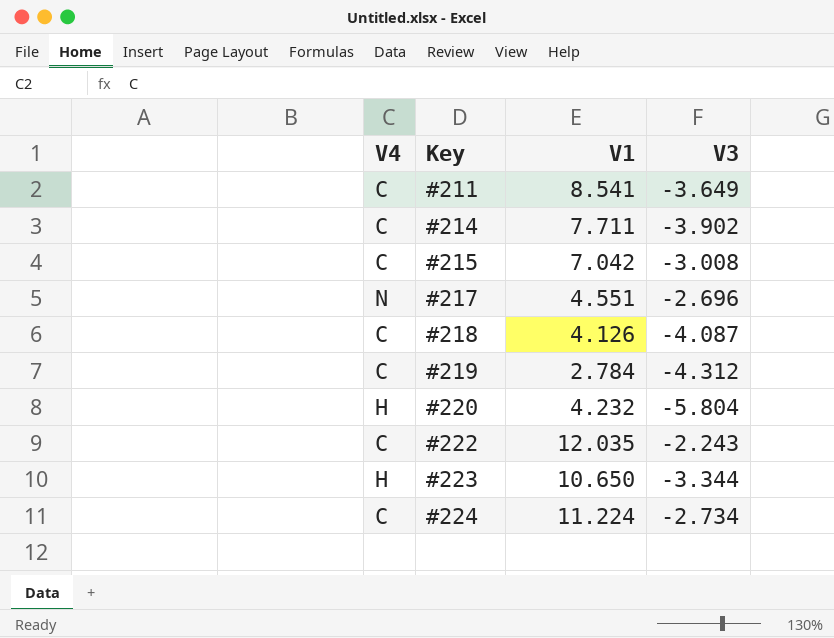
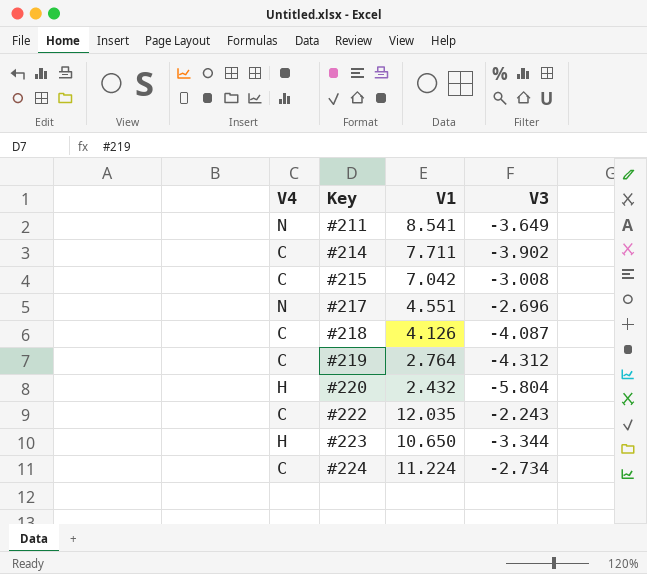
#211 | V4: C -> N
#219 | V1: 2.784 -> 2.764
#220 | V1: 4.232 -> 2.432

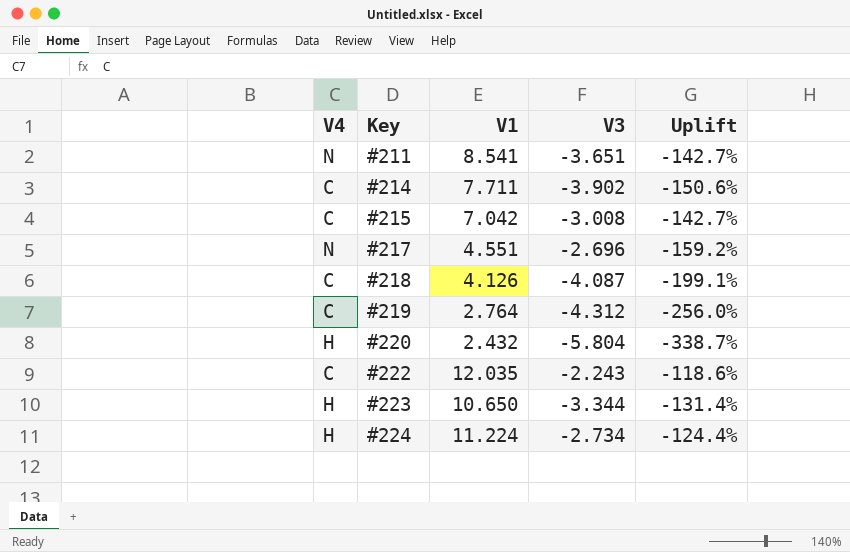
column Uplift | formula: none -> ([V3] - [V1]) / [V1]
#211 | V3: -3.649 -> -3.651
#224 | V4: C -> H

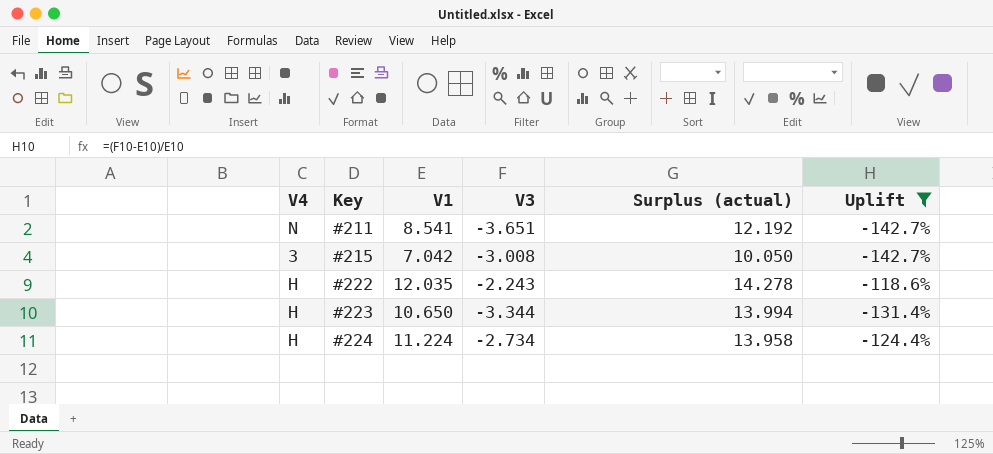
filter: none -> Uplift >= -142.7%
column Surplus (actual) | formula: none -> [V1] - [V3]
#215 | V4: C -> 3
#222 | V4: C -> H

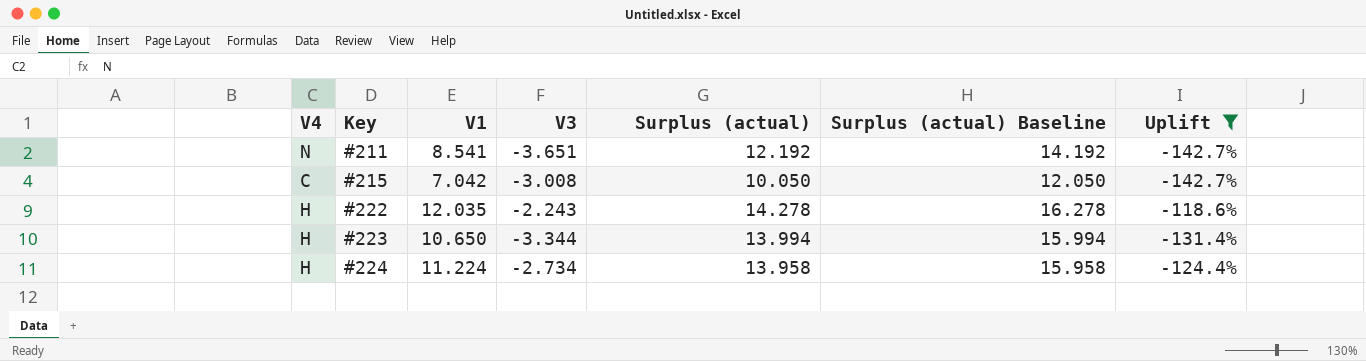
column Surplus (actual) Baseline | formula: none -> [Surplus (actual)] + 2
#215 | V4: 3 -> C

